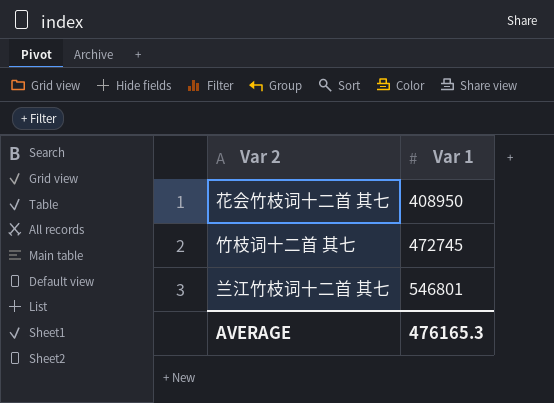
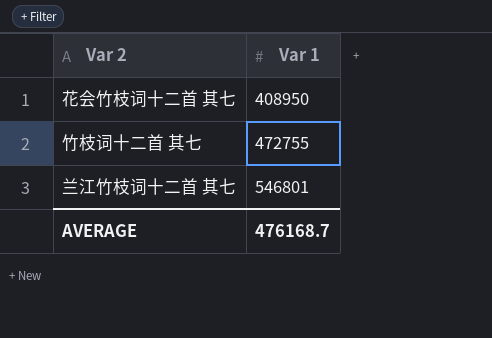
竹枝词十二首 其七 | Var 1: 472745 -> 472755
AVERAGE | Var 1: 476165.3 -> 476168.7

